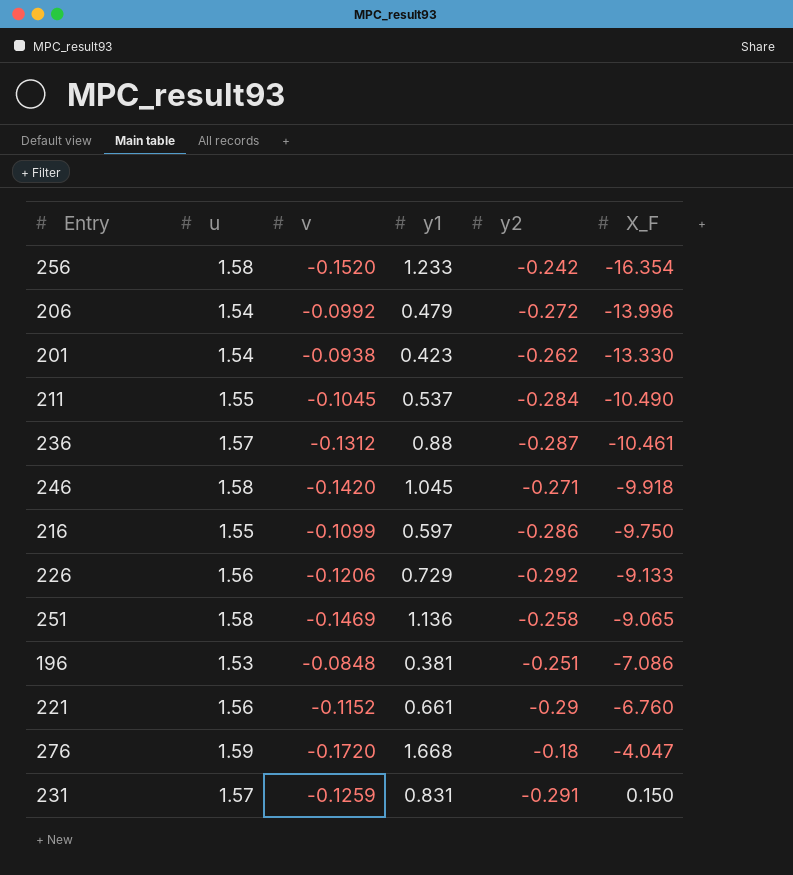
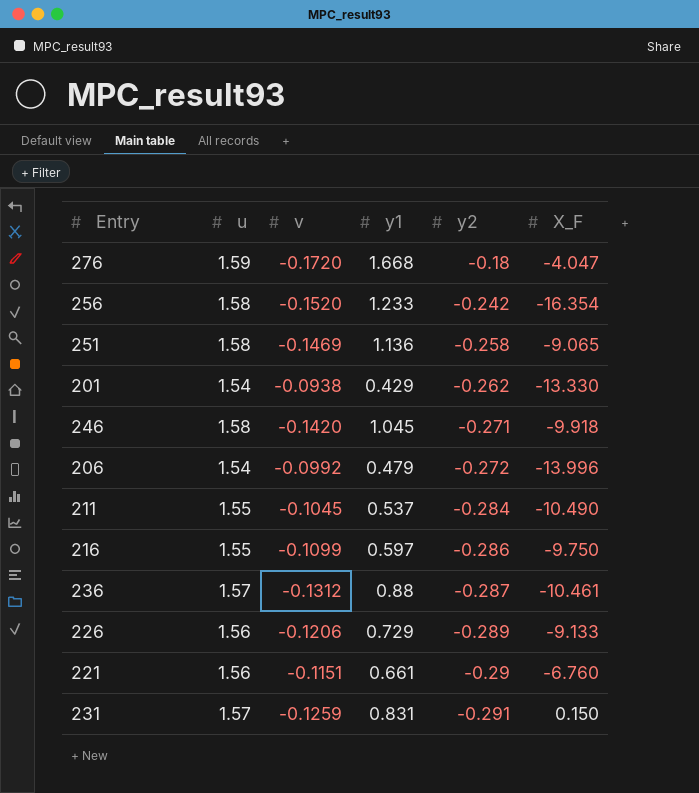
row order: X_F ascending -> y2 descending
row 196: 1.53 | -0.0848 | 0.381 | -0.251 | -7.086 -> none
201 | y1: 0.423 -> 0.429
226 | y2: -0.292 -> -0.289
221 | v: -0.1152 -> -0.1151

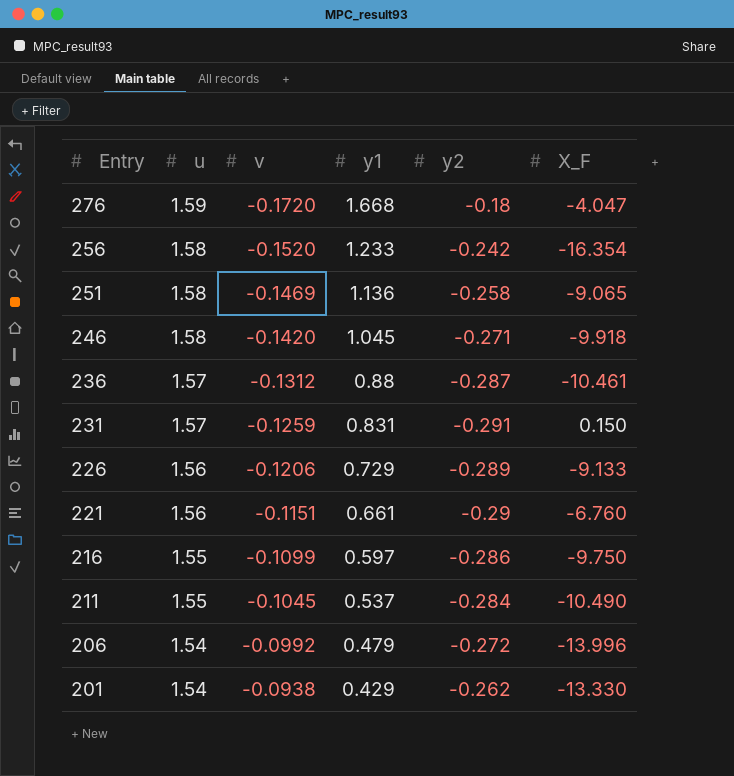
row order: y2 descending -> Entry descending

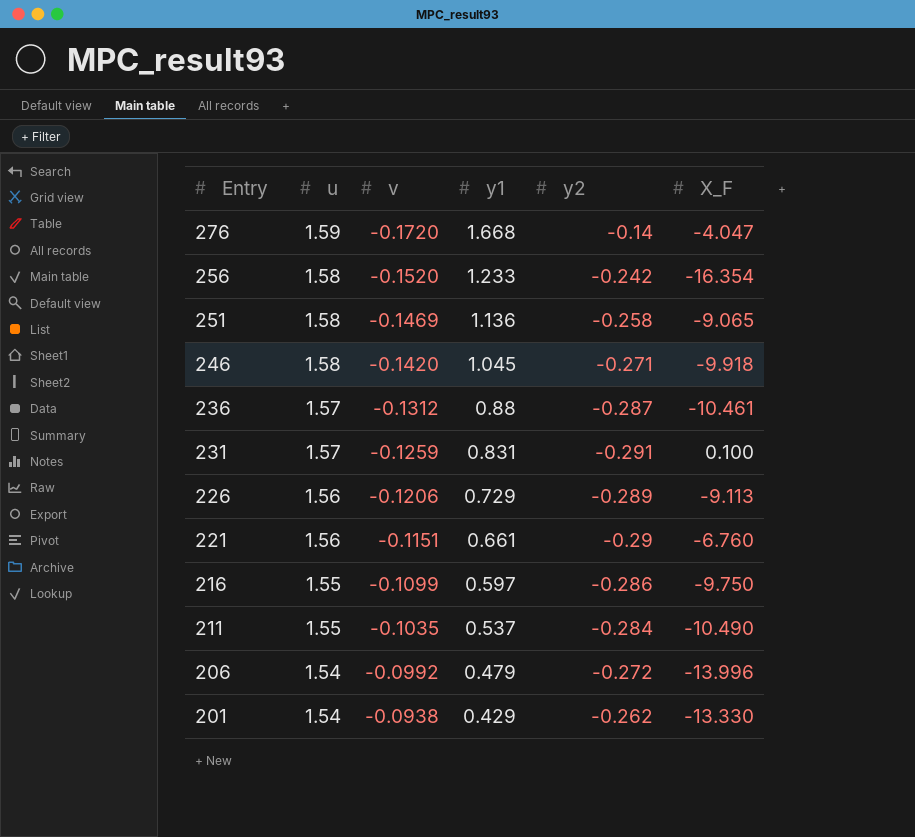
276 | y2: -0.18 -> -0.14
231 | X_F: 0.150 -> 0.100
226 | X_F: -9.133 -> -9.113
211 | v: -0.1045 -> -0.1035

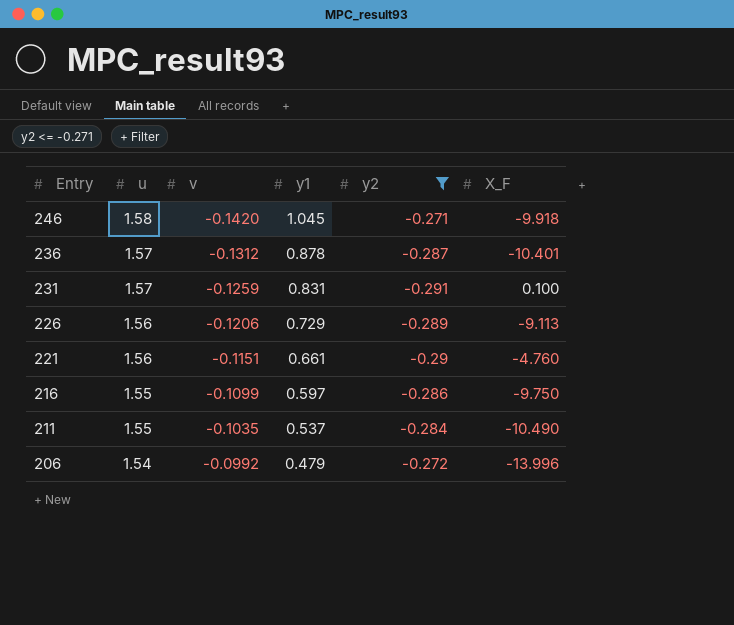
filter: none -> y2 <= -0.271
236 | y1: 0.88 -> 0.878
236 | X_F: -10.461 -> -10.401
221 | X_F: -6.760 -> -4.760

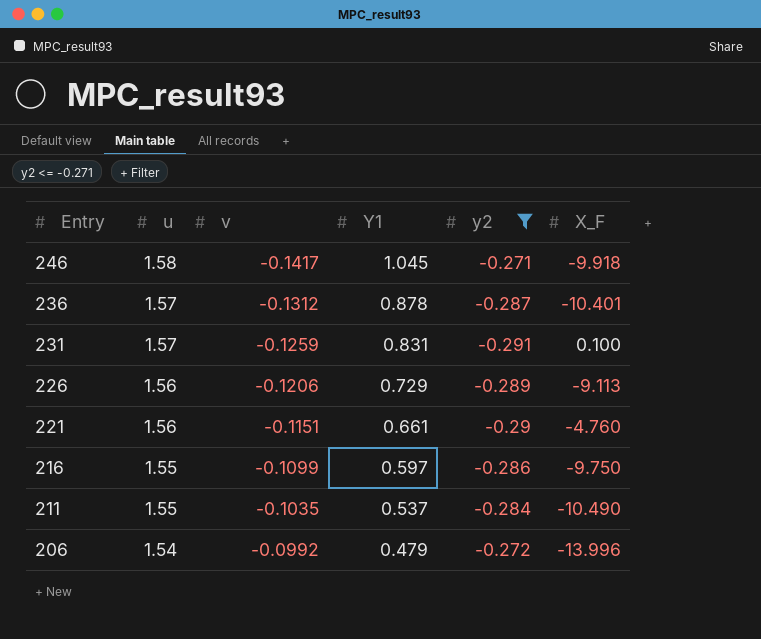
column name: y1 -> Y1
246 | v: -0.1420 -> -0.1417

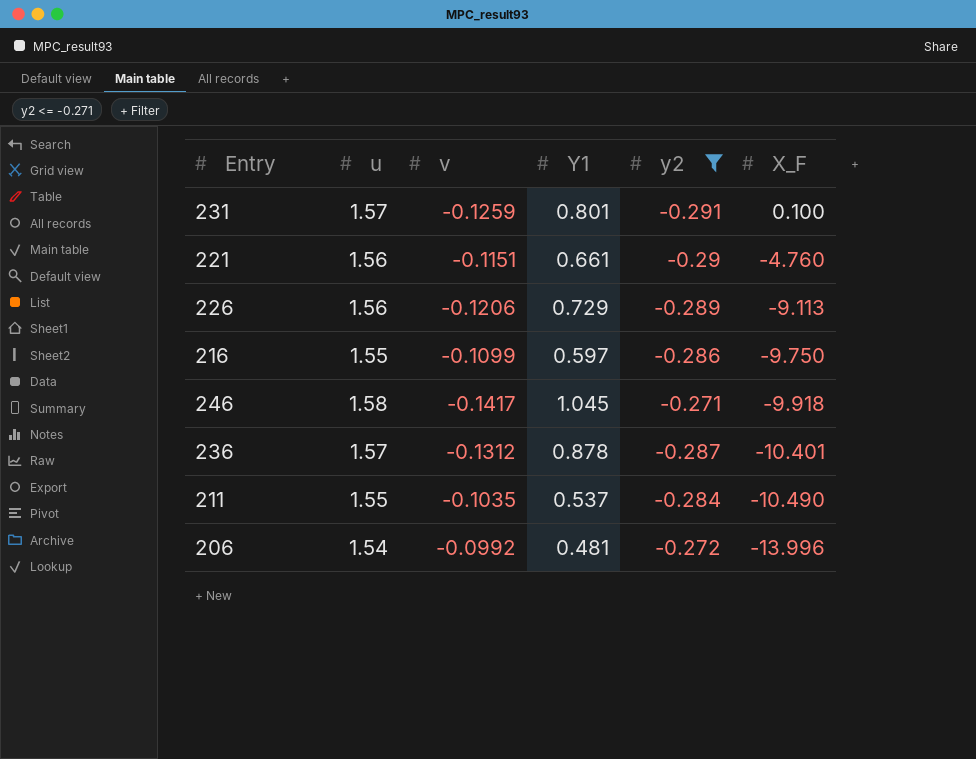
row order: Entry descending -> X_F descending
231 | Y1: 0.831 -> 0.801
206 | Y1: 0.479 -> 0.481

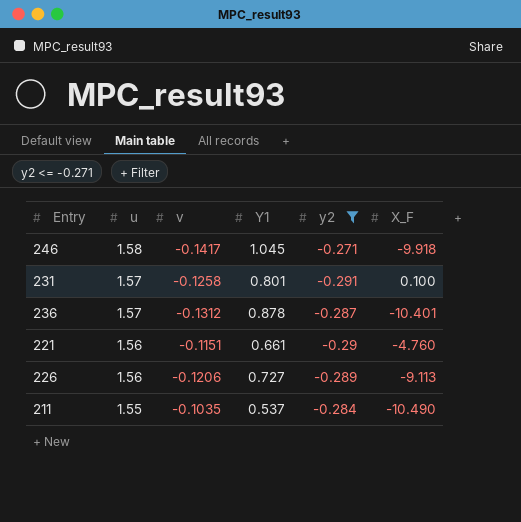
row order: X_F descending -> u descending
row 216: 1.55 | -0.1099 | 0.597 | -0.286 | -9.750 -> none
row 206: 1.54 | -0.0992 | 0.481 | -0.272 | -13.996 -> none
231 | v: -0.1259 -> -0.1258
226 | Y1: 0.729 -> 0.727

